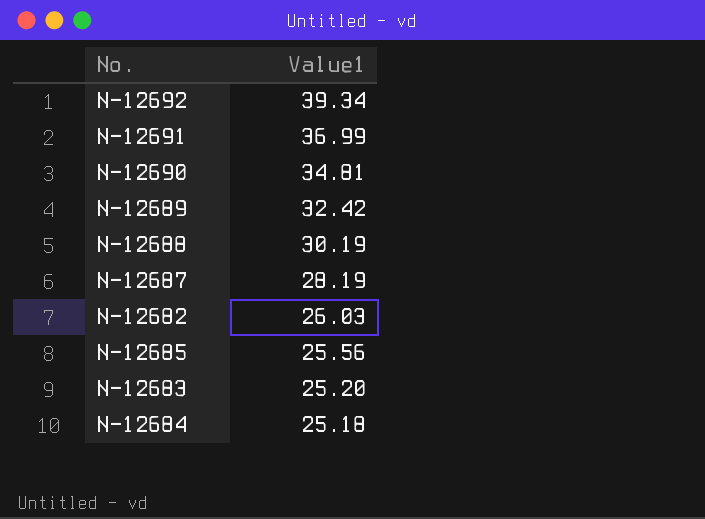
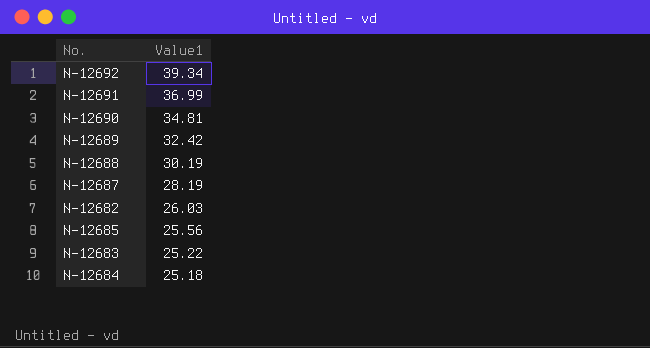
N-12683 | Value1: 25.20 -> 25.22

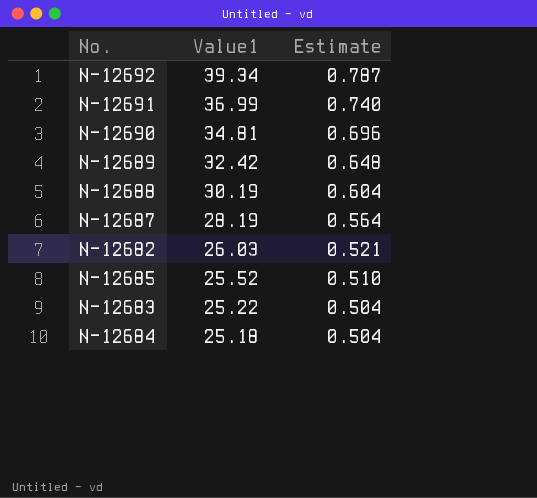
column Estimate | formula: none -> [Value1] * 0.02
N-12685 | Value1: 25.56 -> 25.52

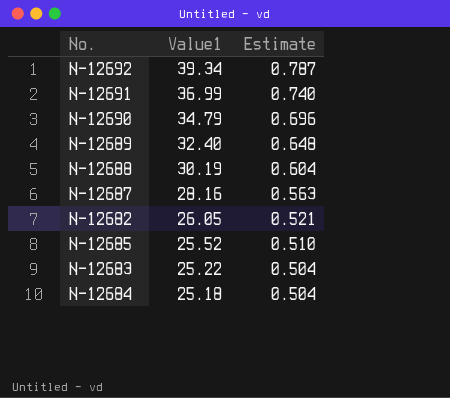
N-12690 | Value1: 34.81 -> 34.79
N-12689 | Value1: 32.42 -> 32.40
N-12687 | Value1: 28.19 -> 28.16
N-12687 | Estimate: 0.564 -> 0.563
N-12682 | Value1: 26.03 -> 26.05

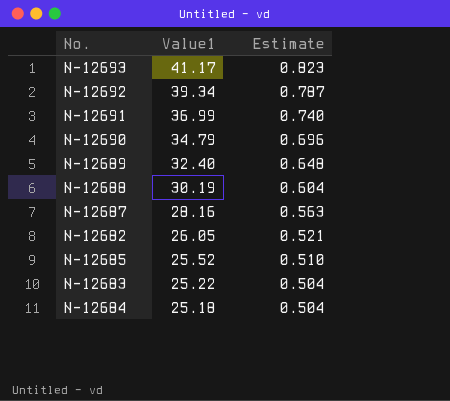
row N-12693: none -> 41.17 | 0.823

